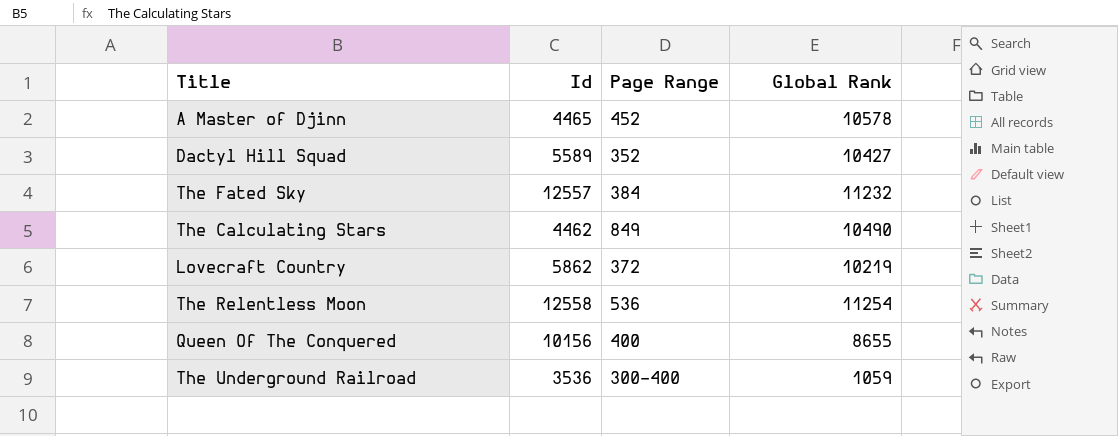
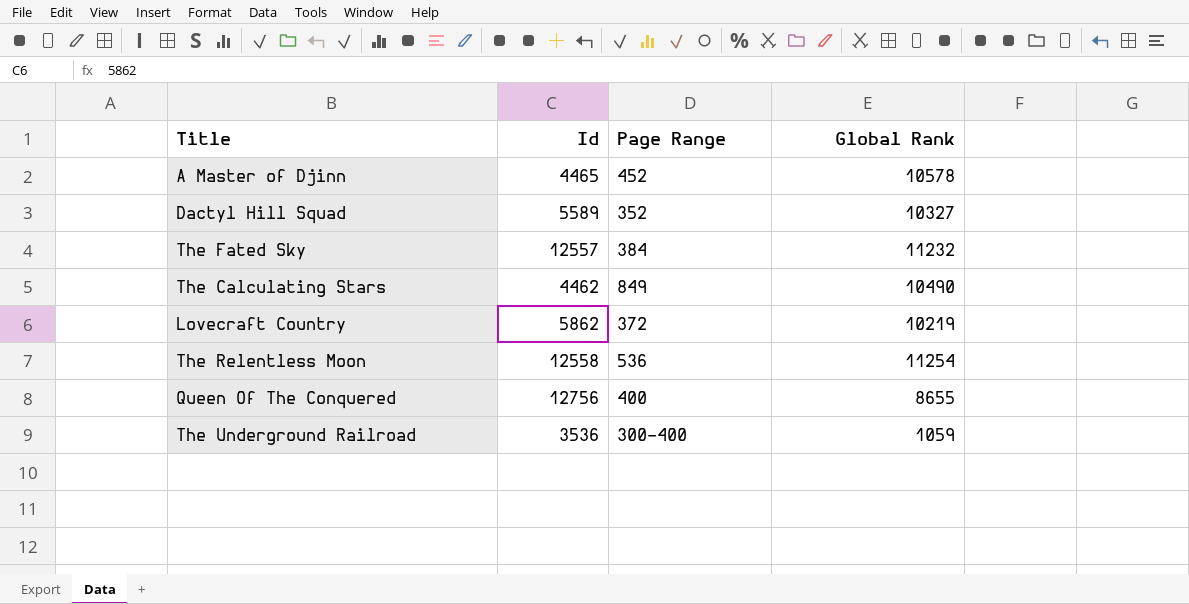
Dactyl Hill Squad | Global Rank: 10427 -> 10327
Queen Of The Conquered | Id: 10156 -> 12756

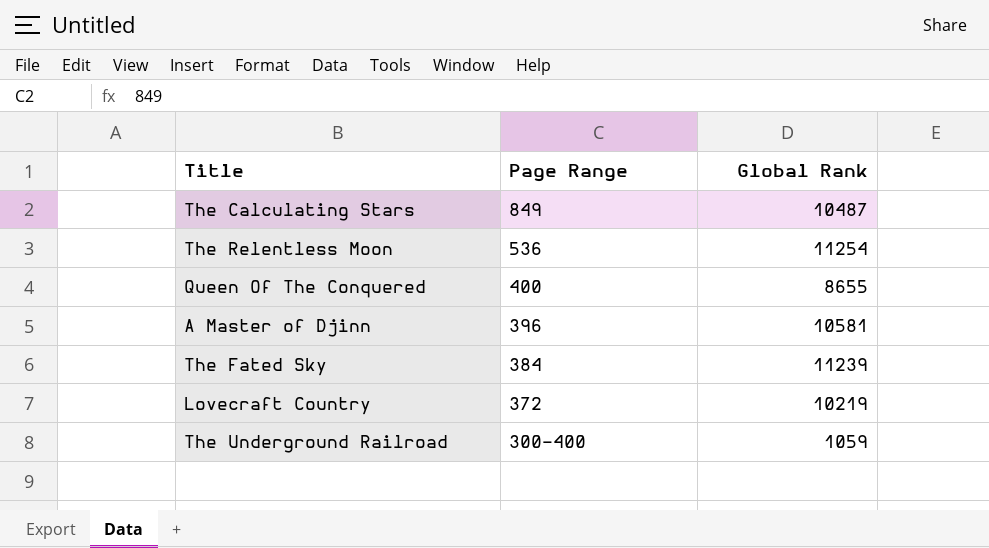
row order: none -> Page Range descending
column Id | position: 2 -> none
row Dactyl Hill Squad: 5589 | 352 | 10327 -> none
The Calculating Stars | Global Rank: 10490 -> 10487
A Master of Djinn | Page Range: 452 -> 396
A Master of Djinn | Global Rank: 10578 -> 10581
The Fated Sky | Global Rank: 11232 -> 11239

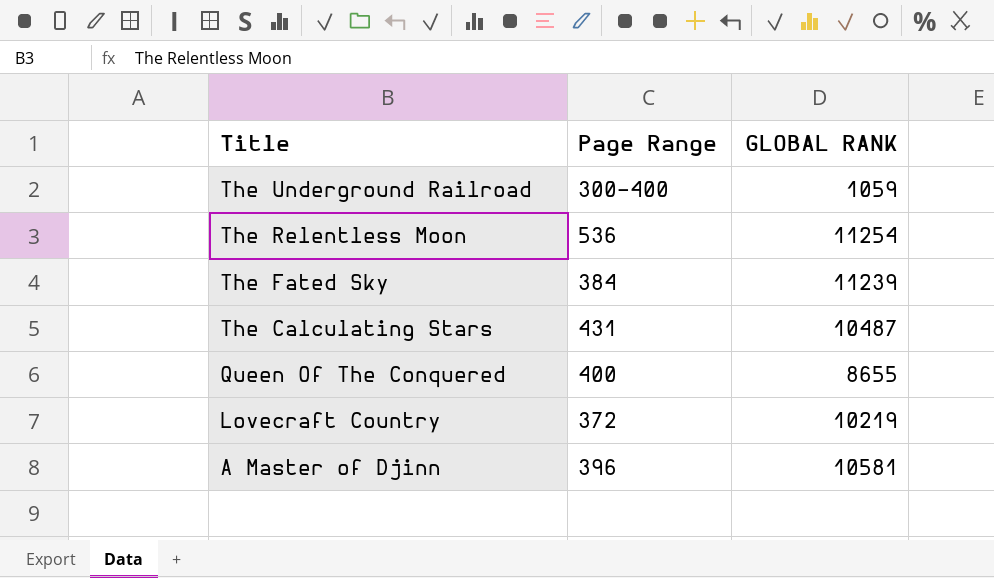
row order: Page Range descending -> Title descending
column name: Global Rank -> GLOBAL RANK
The Calculating Stars | Page Range: 849 -> 431

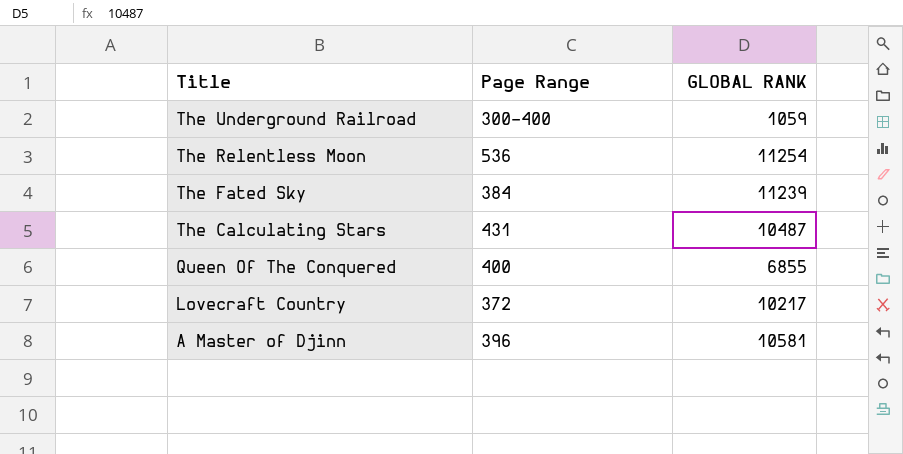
Queen Of The Conquered | GLOBAL RANK: 8655 -> 6855
Lovecraft Country | GLOBAL RANK: 10219 -> 10217

